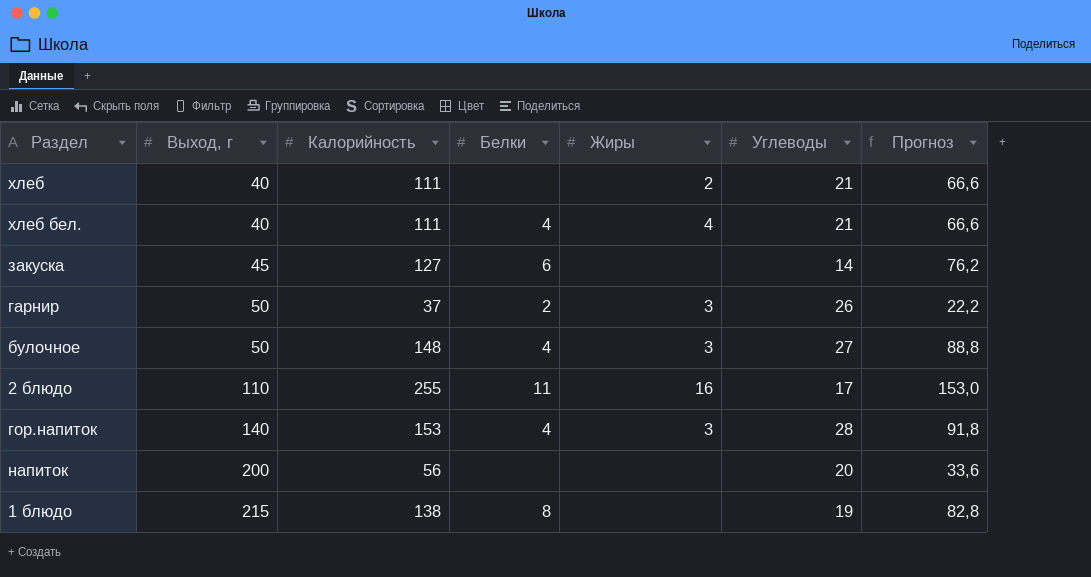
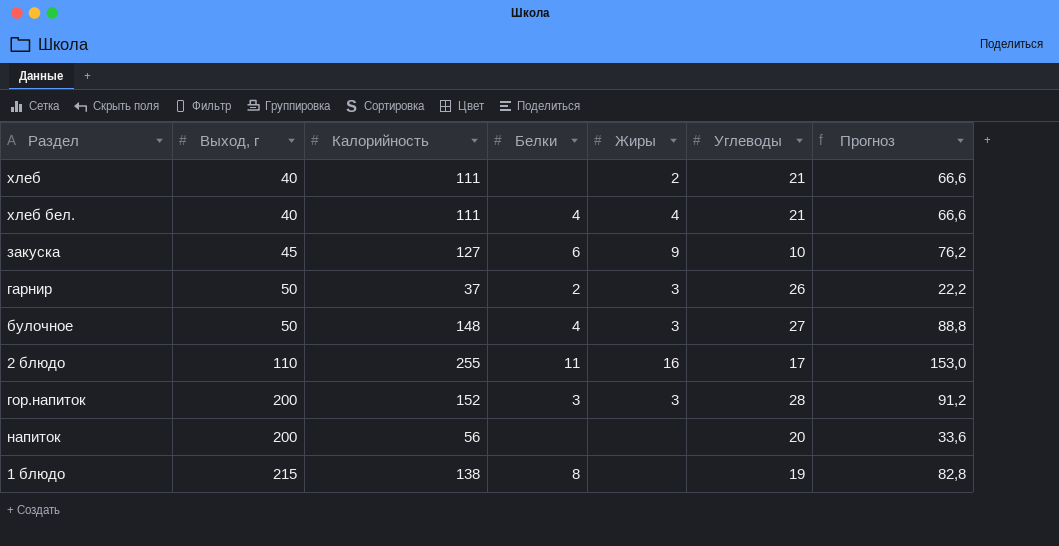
закуска | Жиры: none -> 9
закуска | Углеводы: 14 -> 10
гор.напиток | Выход, г: 140 -> 200
гор.напиток | Калорийность: 153 -> 152
гор.напиток | Белки: 4 -> 3
гор.напиток | Прогноз: 91,8 -> 91,2

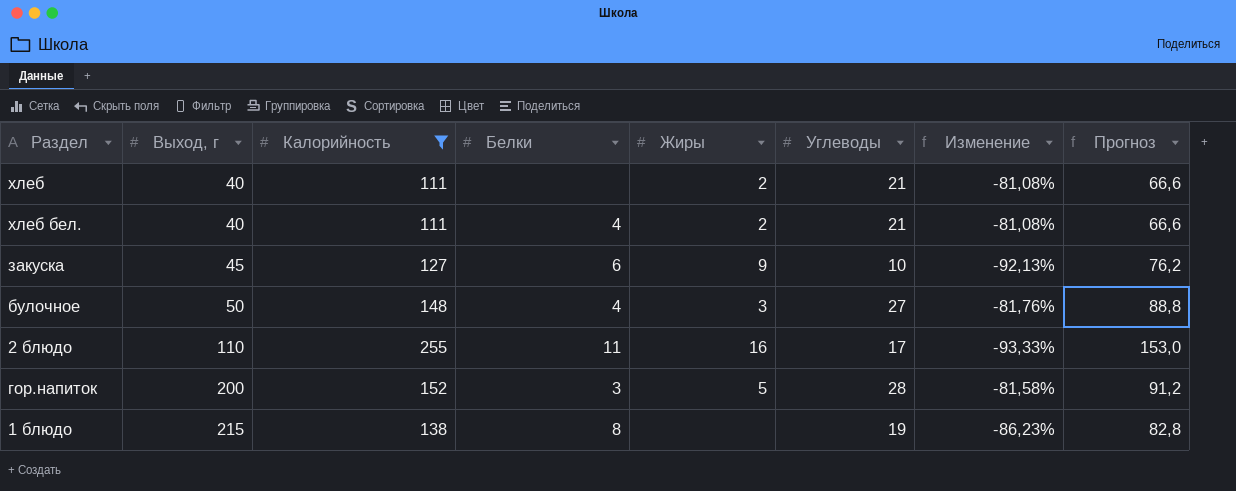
filter: none -> Калорийность >= 111
column Изменение | formula: none -> ([Углеводы] - [Калорийность]) / [Калорийность]
хлеб бел. | Жиры: 4 -> 2
гор.напиток | Жиры: 3 -> 5

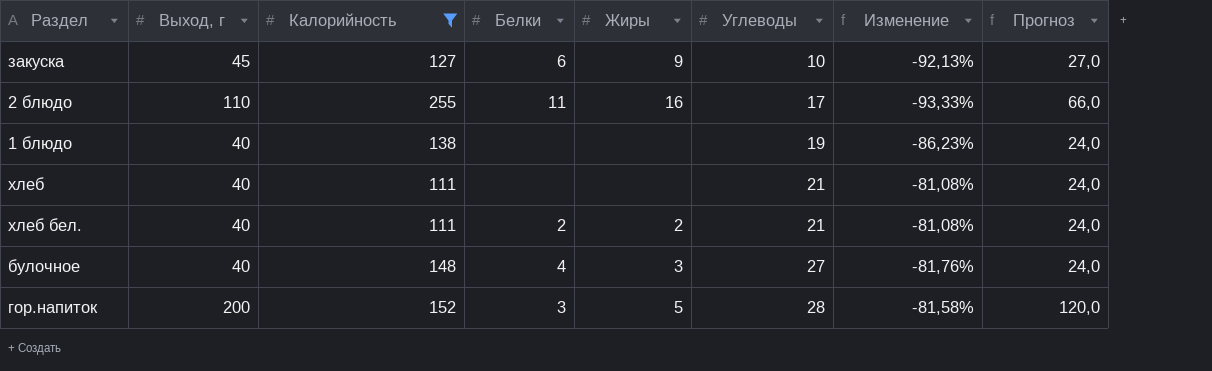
row order: Выход, г ascending -> Углеводы ascending
column Прогноз | formula: [Калорийность] * 0,6 -> [Выход, г] * 0,6
1 блюдо | Выход, г: 215 -> 40
1 блюдо | Белки: 8 -> none
хлеб | Жиры: 2 -> none
хлеб бел. | Белки: 4 -> 2
булочное | Выход, г: 50 -> 40

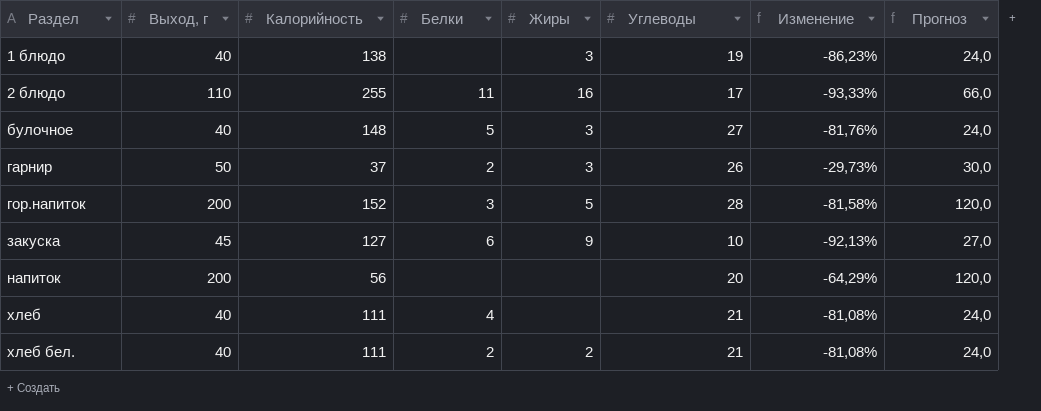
filter: Калорийность >= 111 -> none
row order: Углеводы ascending -> Раздел ascending
1 блюдо | Жиры: none -> 3
булочное | Белки: 4 -> 5
хлеб | Белки: none -> 4

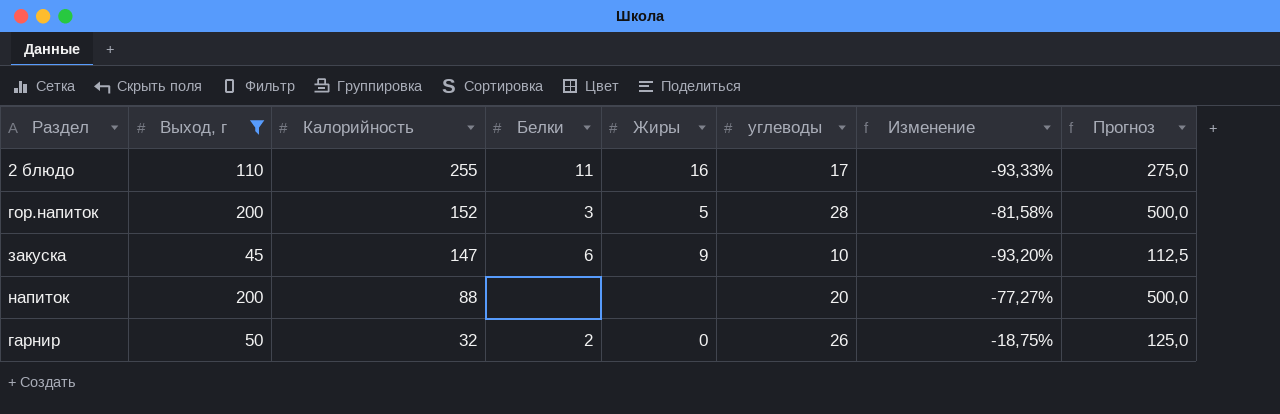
filter: none -> Выход, г != 40
row order: Раздел ascending -> Калорийность descending
column name: Углеводы -> углеводы
column Прогноз | formula: [Выход, г] * 0,6 -> [Выход, г] * 2,5
закуска | Калорийность: 127 -> 147
закуска | Изменение: -92,13% -> -93,20%
напиток | Калорийность: 56 -> 88
напиток | Изменение: -64,29% -> -77,27%
гарнир | Калорийность: 37 -> 32
гарнир | Жиры: 3 -> 0
гарнир | Изменение: -29,73% -> -18,75%

